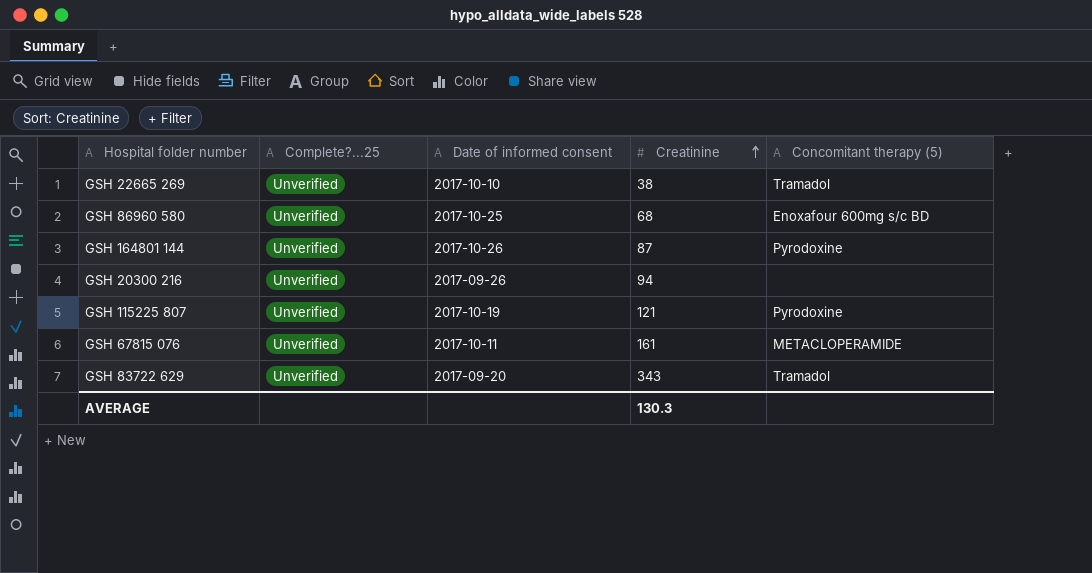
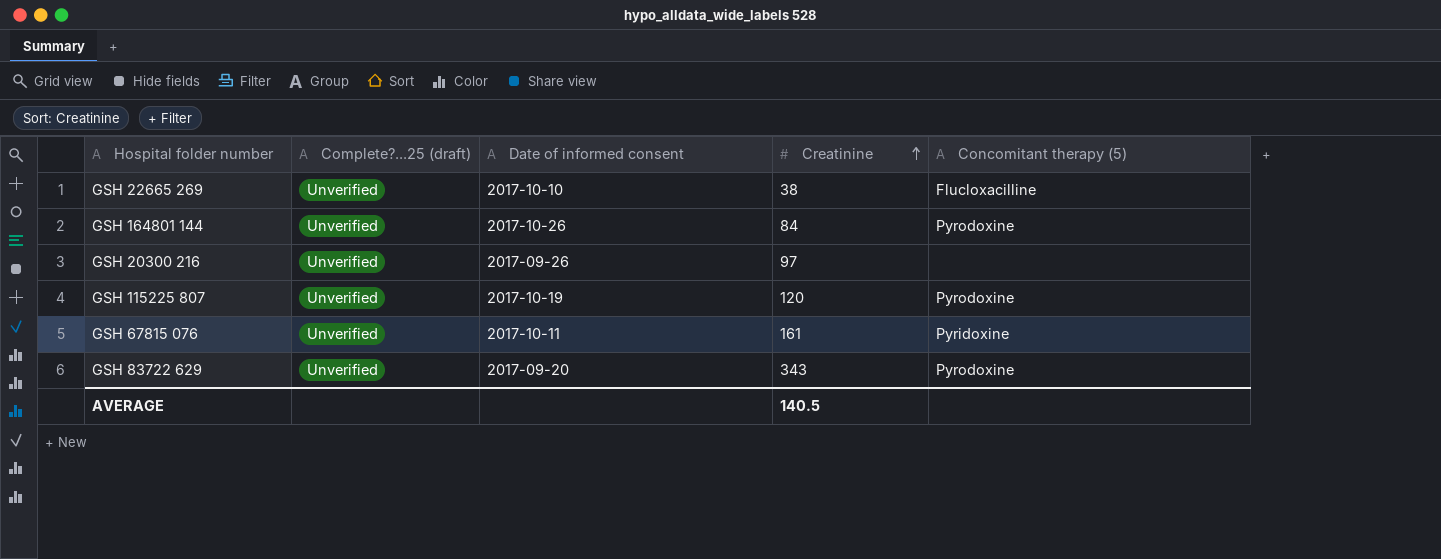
column name: Complete?...25 -> Complete?...25 (draft)
row GSH 86960 580: Unverified | 2017-10-25 | 68 | Enoxafour 600mg s/c BD -> none
GSH 22665 269 | Concomitant therapy (5): Tramadol -> Flucloxacilline
GSH 164801 144 | Creatinine: 87 -> 84
GSH 20300 216 | Creatinine: 94 -> 97
GSH 115225 807 | Creatinine: 121 -> 120
GSH 67815 076 | Concomitant therapy (5): METACLOPERAMIDE -> Pyridoxine
GSH 83722 629 | Concomitant therapy (5): Tramadol -> Pyrodoxine
AVERAGE | Creatinine: 130.3 -> 140.5

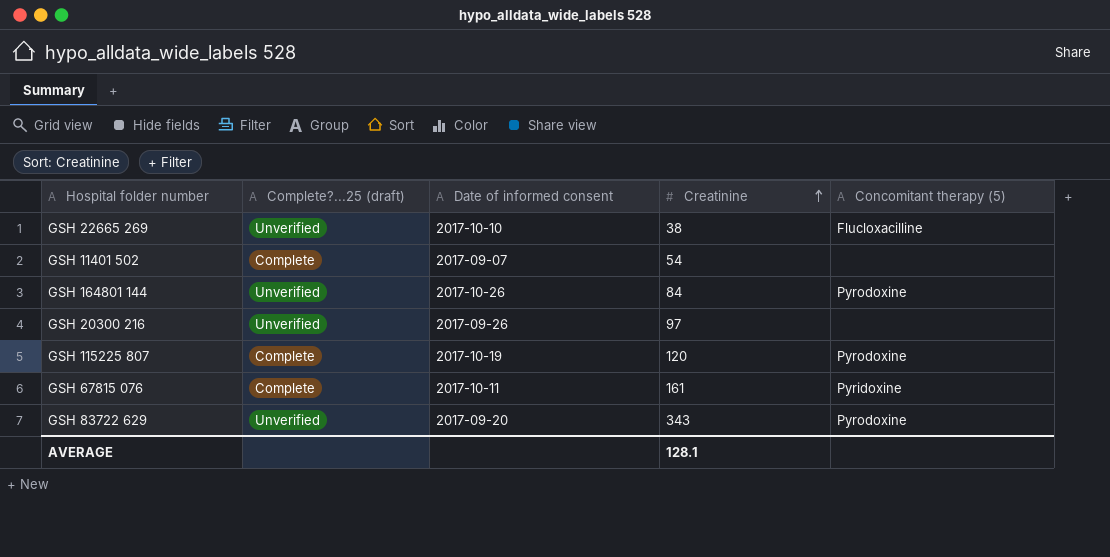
row GSH 11401 502: none -> Complete | 2017-09-07 | 54 | none
GSH 115225 807 | Complete?...25 (draft): Unverified -> Complete
GSH 67815 076 | Complete?...25 (draft): Unverified -> Complete
AVERAGE | Creatinine: 140.5 -> 128.1

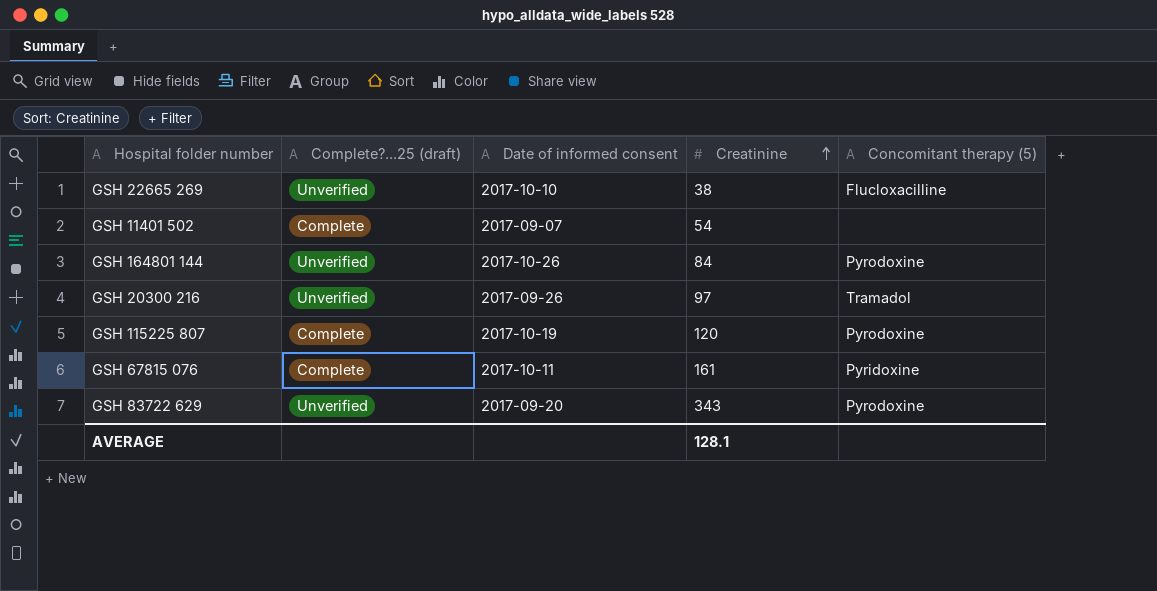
GSH 20300 216 | Concomitant therapy (5): none -> Tramadol

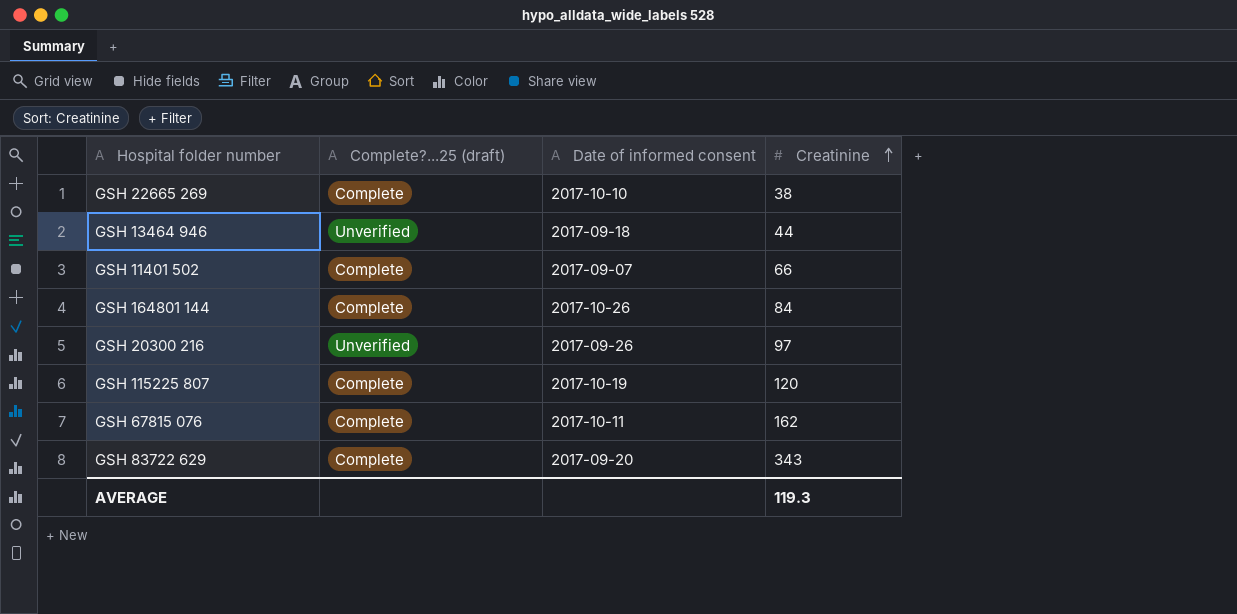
column Concomitant therapy (5) | position: 5 -> none
GSH 22665 269 | Complete?...25 (draft): Unverified -> Complete
row GSH 13464 946: none -> Unverified | 2017-09-18 | 44
GSH 11401 502 | Creatinine: 54 -> 66
GSH 164801 144 | Complete?...25 (draft): Unverified -> Complete
GSH 67815 076 | Creatinine: 161 -> 162
GSH 83722 629 | Complete?...25 (draft): Unverified -> Complete
AVERAGE | Creatinine: 128.1 -> 119.3

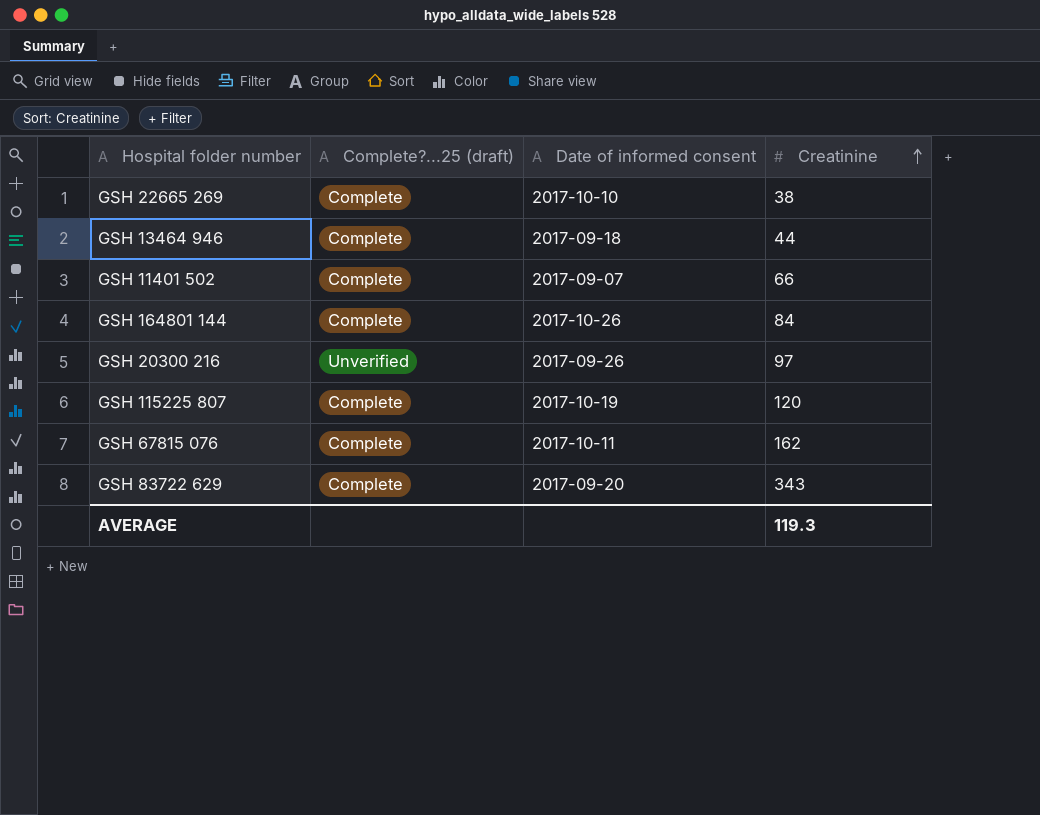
GSH 13464 946 | Complete?...25 (draft): Unverified -> Complete

